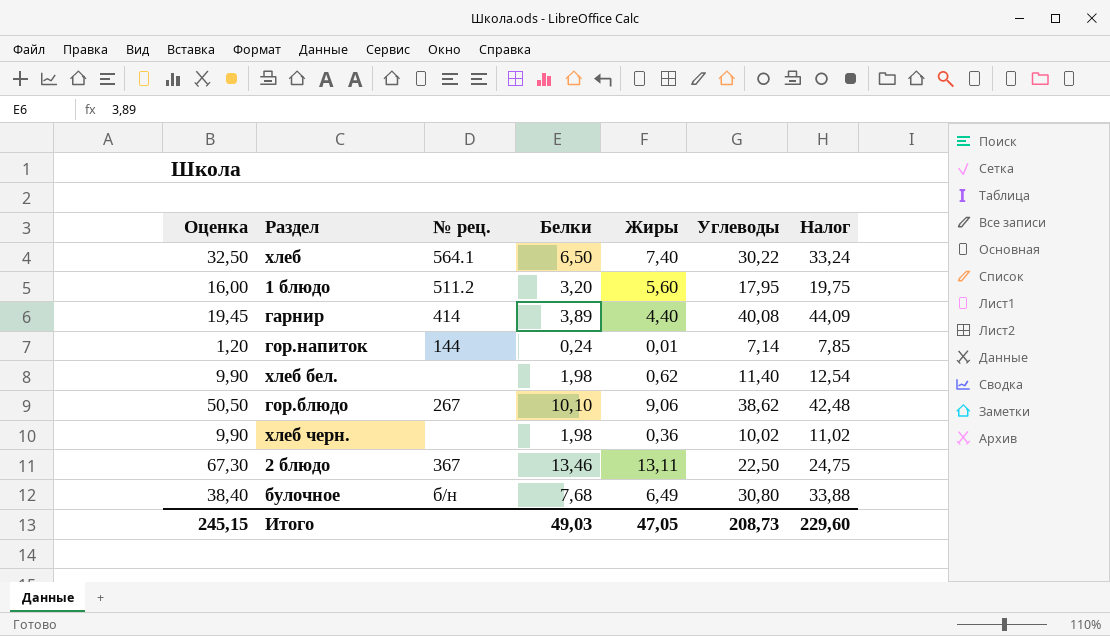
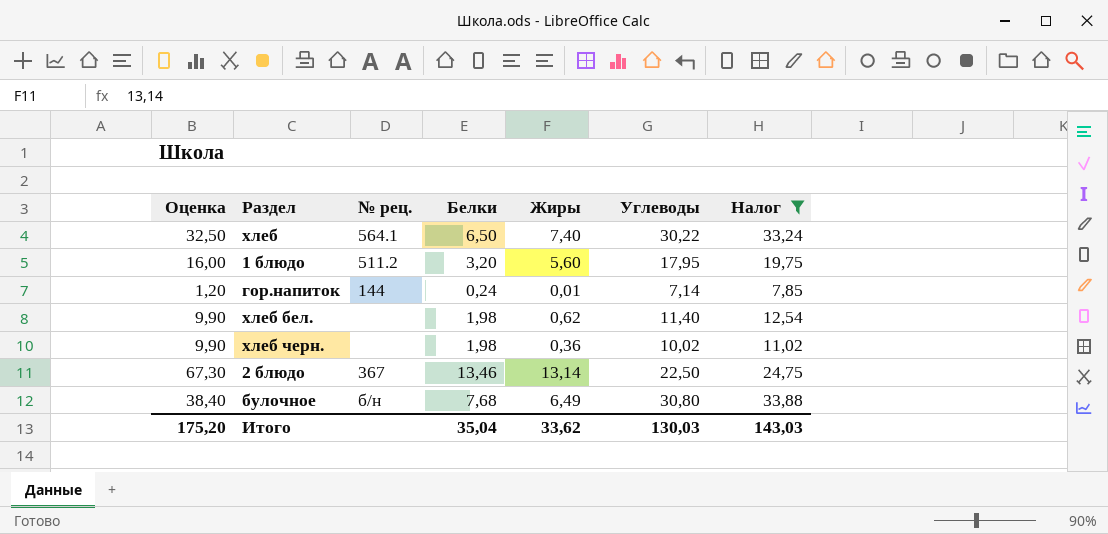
filter: none -> Налог <= 33,88
2 блюдо | Жиры: 13,11 -> 13,14
Итого | Оценка: 245,15 -> 175,20
Итого | Белки: 49,03 -> 35,04
Итого | Жиры: 47,05 -> 33,62
Итого | Углеводы: 208,73 -> 130,03
Итого | Налог: 229,60 -> 143,03

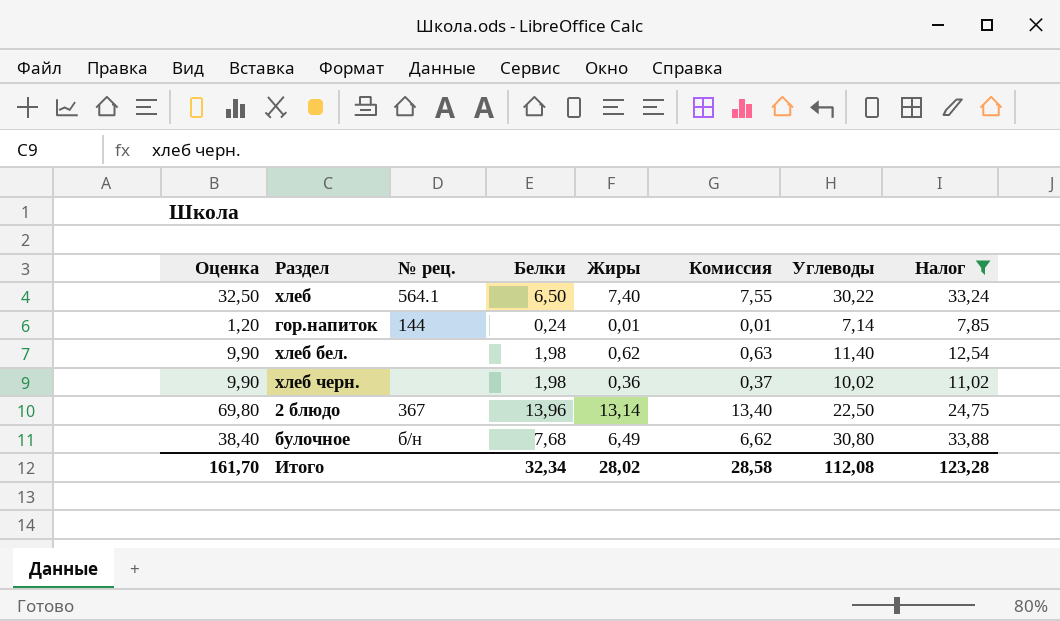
column Комиссия | formula: none -> [Жиры] * 1,02
row 1 блюдо: 16,00 | 511.2 | 3,20 | 5,60 | 17,95 | 19,75 -> none
2 блюдо | Оценка: 67,30 -> 69,80
2 блюдо | Белки: 13,46 -> 13,96
Итого | Оценка: 175,20 -> 161,70
Итого | Белки: 35,04 -> 32,34
Итого | Жиры: 33,62 -> 28,02
Итого | Углеводы: 130,03 -> 112,08
Итого | Налог: 143,03 -> 123,28

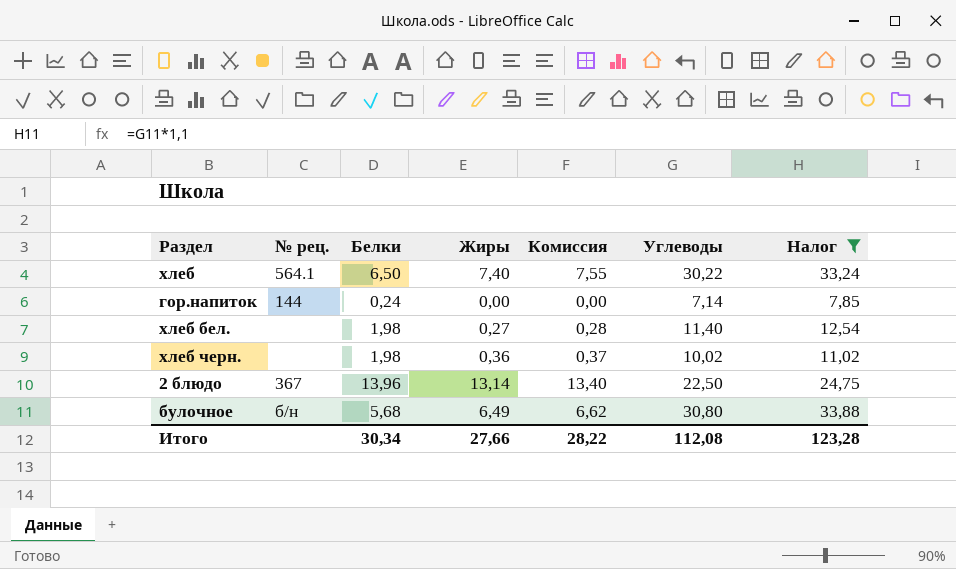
column Оценка | formula: [Белки] * 5 -> none
гор.напиток | Жиры: 0,01 -> 0,00
гор.напиток | Комиссия: 0,01 -> 0,00
хлеб бел. | Жиры: 0,62 -> 0,27
хлеб бел. | Комиссия: 0,63 -> 0,28
булочное | Белки: 7,68 -> 5,68
Итого | Белки: 32,34 -> 30,34
Итого | Жиры: 28,02 -> 27,66
Итого | Комиссия: 28,58 -> 28,22

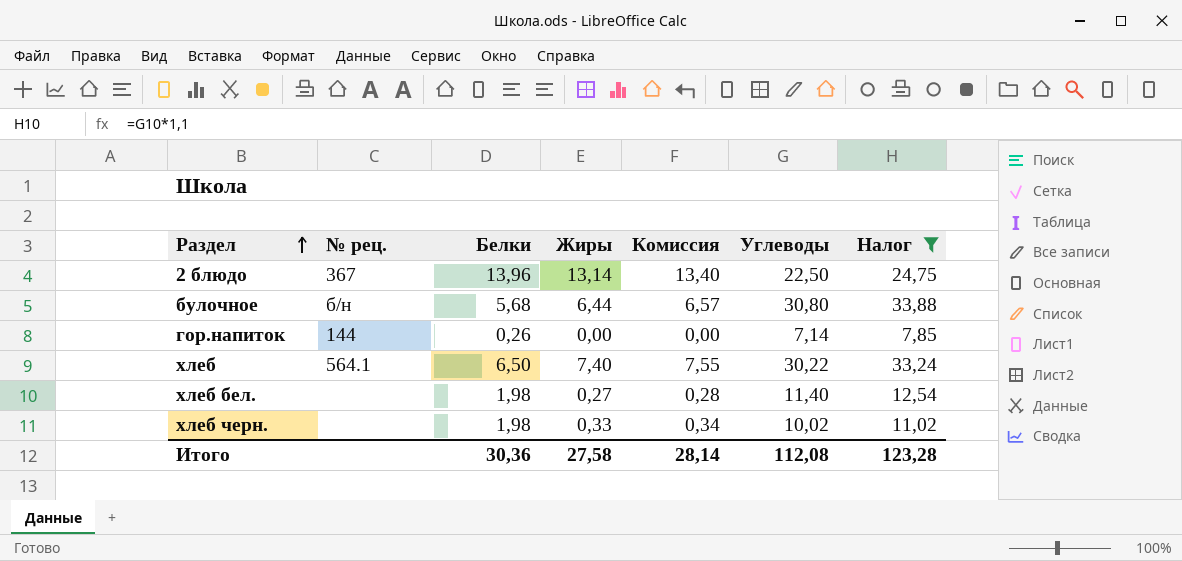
row order: none -> Раздел ascending
булочное | Жиры: 6,49 -> 6,44
булочное | Комиссия: 6,62 -> 6,57
гор.напиток | Белки: 0,24 -> 0,26
хлеб черн. | Жиры: 0,36 -> 0,33
хлеб черн. | Комиссия: 0,37 -> 0,34
Итого | Белки: 30,34 -> 30,36
Итого | Жиры: 27,66 -> 27,58
Итого | Комиссия: 28,22 -> 28,14

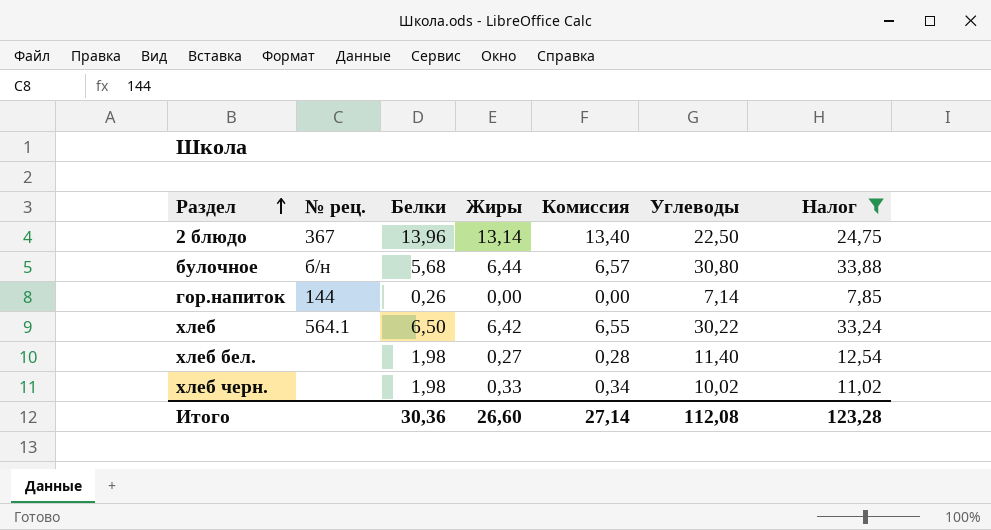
хлеб | Жиры: 7,40 -> 6,42
хлеб | Комиссия: 7,55 -> 6,55
Итого | Жиры: 27,58 -> 26,60
Итого | Комиссия: 28,14 -> 27,14

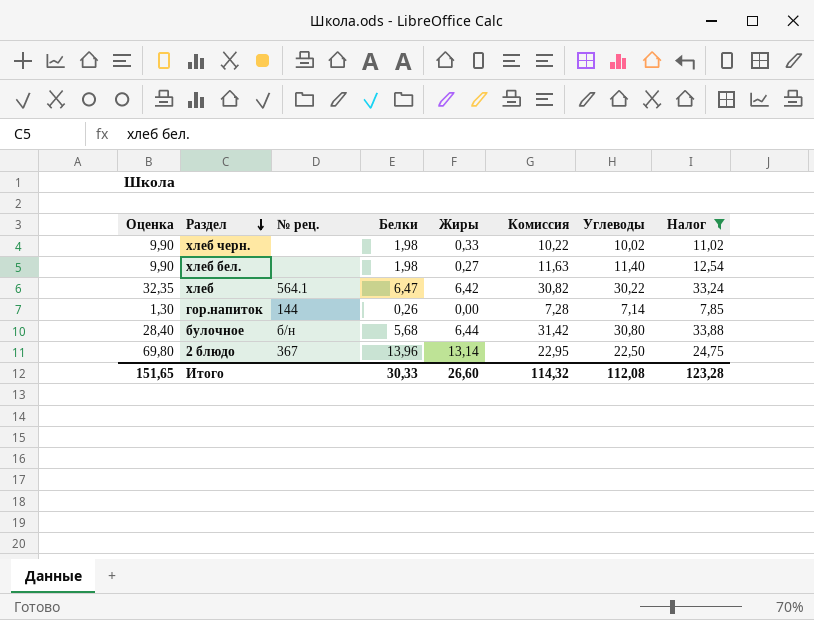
row order: Раздел ascending -> Раздел descending
column Оценка | formula: none -> [Белки] * 5
column Комиссия | formula: [Жиры] * 1,02 -> [Углеводы] * 1,02
хлеб | Белки: 6,50 -> 6,47
Итого | Белки: 30,36 -> 30,33
Итого | Комиссия: 27,14 -> 114,32

